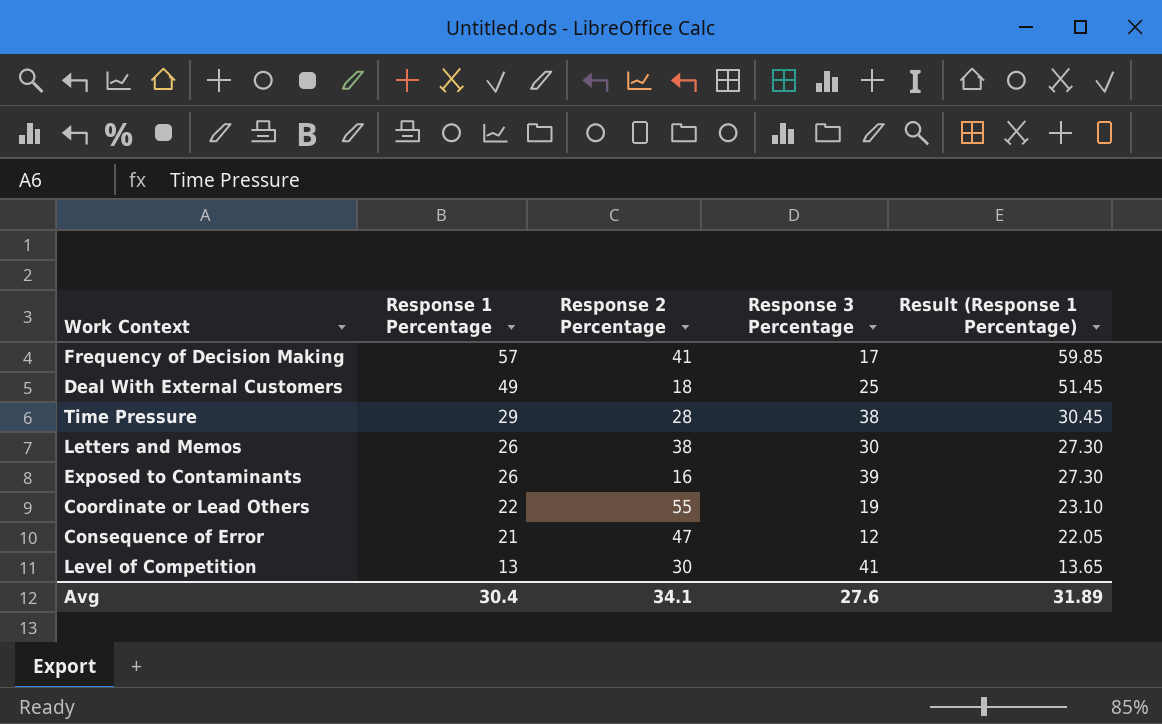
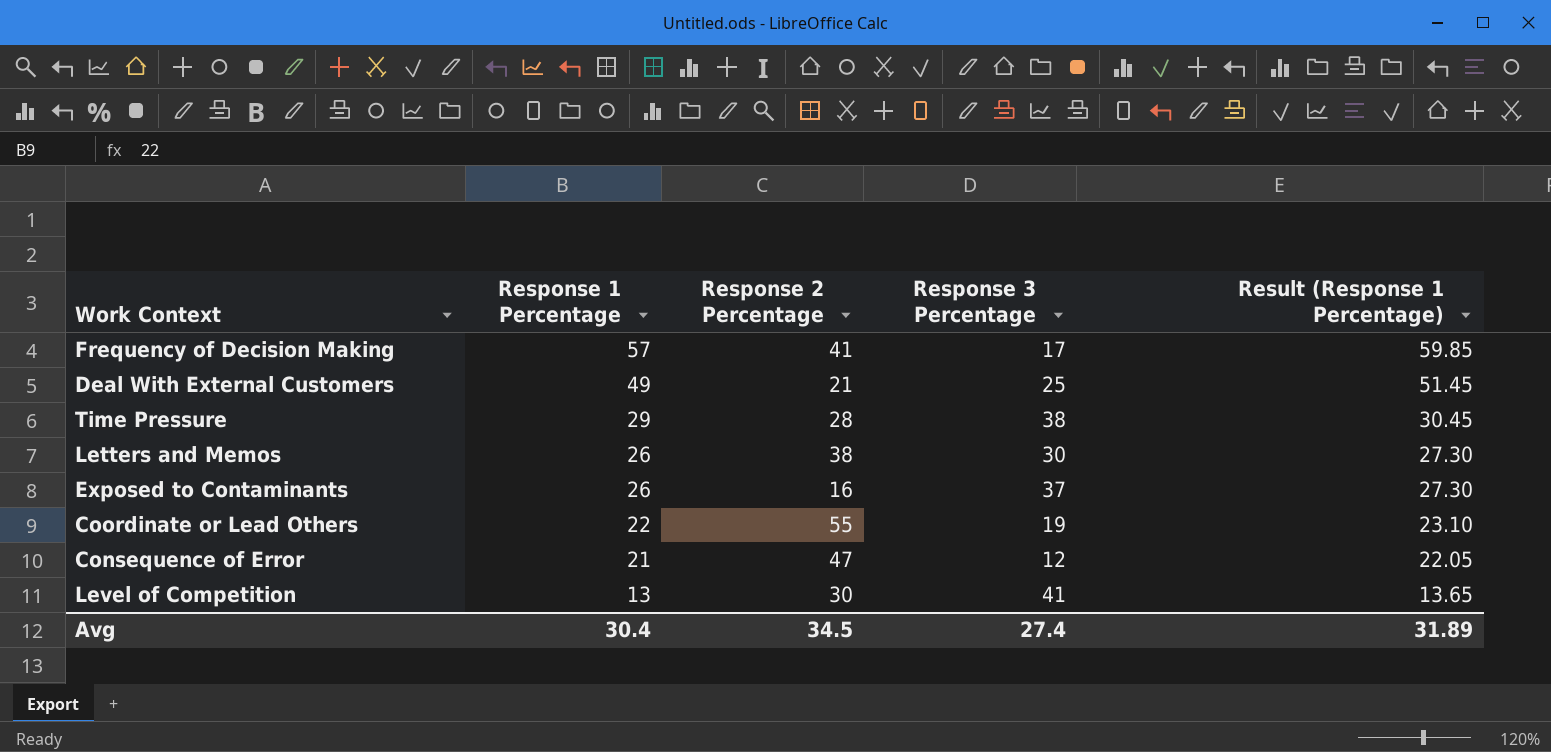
Deal With External Customers | Response 2 Percentage: 18 -> 21
Exposed to Contaminants | Response 3 Percentage: 39 -> 37
Avg | Response 2 Percentage: 34.1 -> 34.5
Avg | Response 3 Percentage: 27.6 -> 27.4

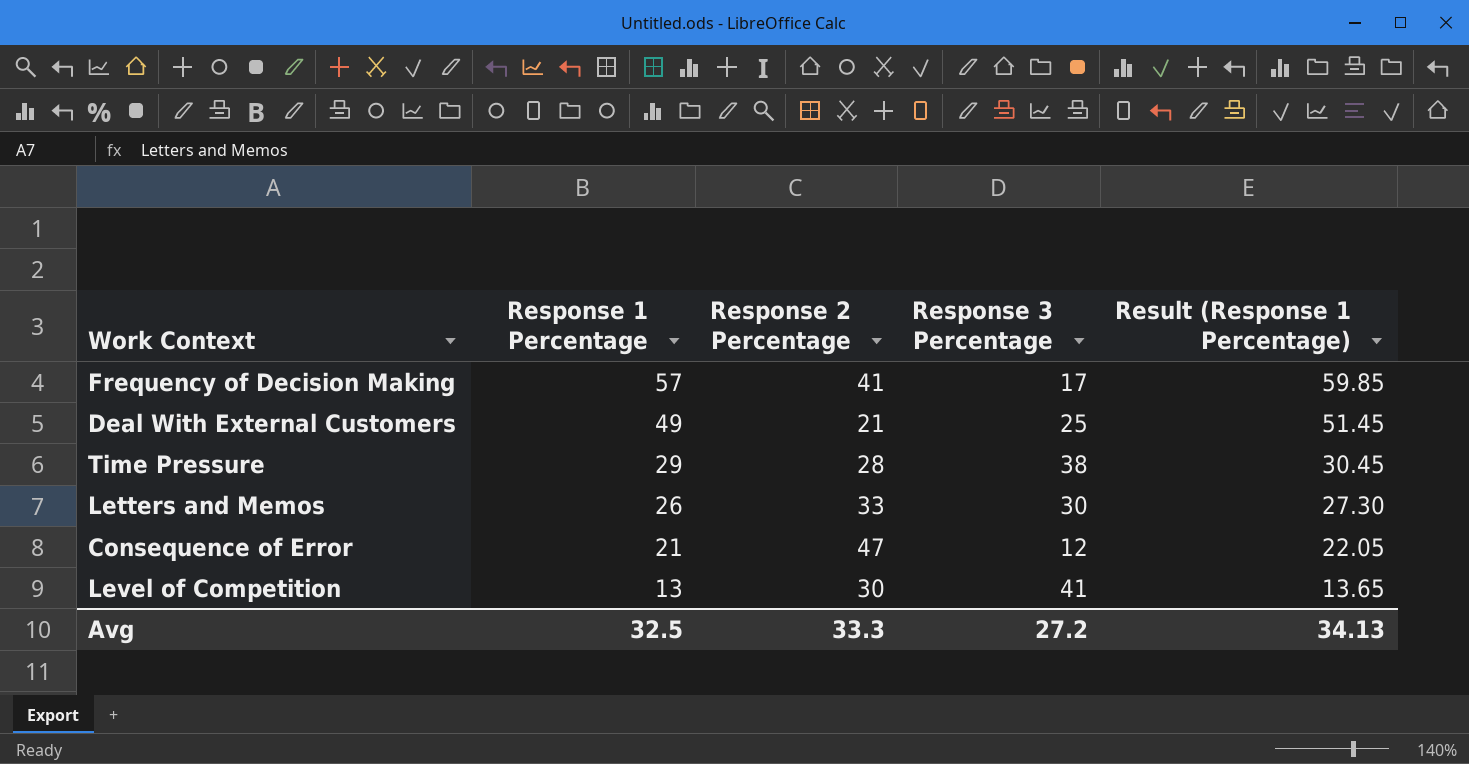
row Exposed to Contaminants: 26 | 16 | 37 | 27.30 -> none
row Coordinate or Lead Others: 22 | 55 | 19 | 23.10 -> none
Letters and Memos | Response 2 Percentage: 38 -> 33
Avg | Response 1 Percentage: 30.4 -> 32.5
Avg | Response 2 Percentage: 34.5 -> 33.3
Avg | Response 3 Percentage: 27.4 -> 27.2
Avg | Result (Response 1 Percentage): 31.89 -> 34.13

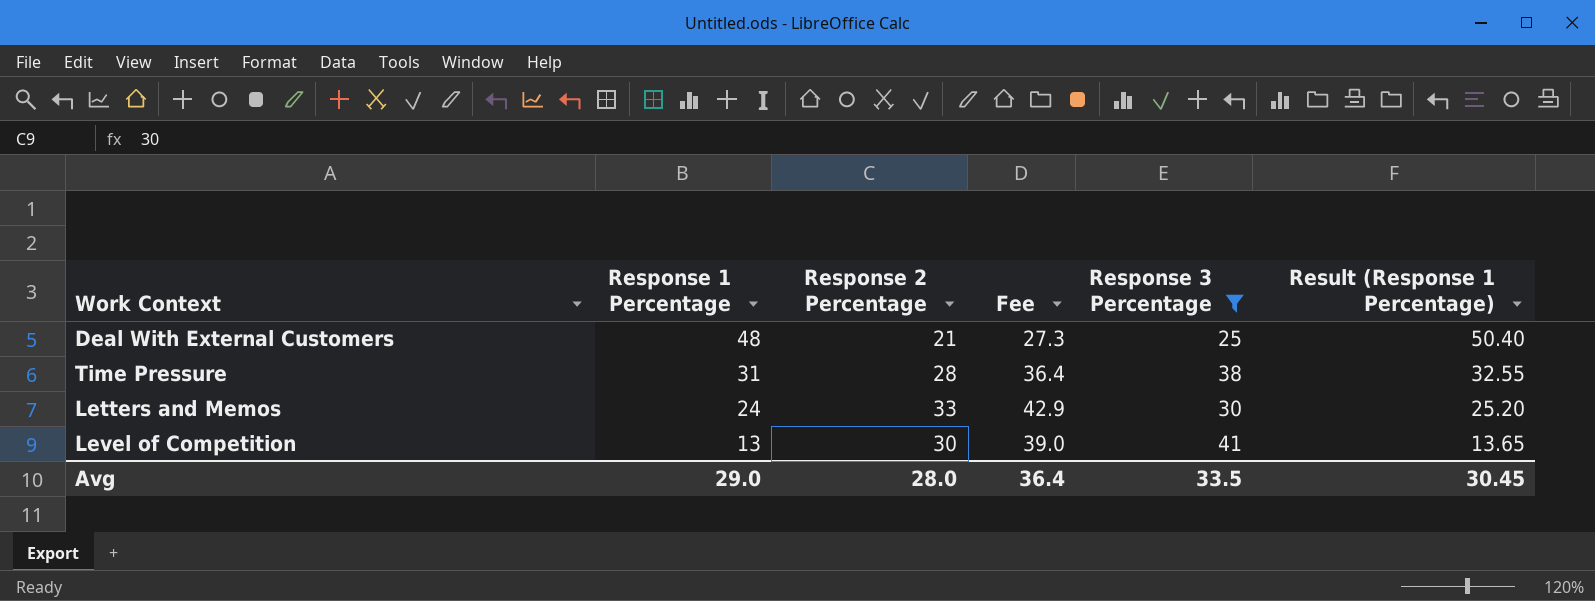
filter: none -> Response 3 Percentage >= 25
column Fee | formula: none -> [Response 2 Percentage] * 1.3
Deal With External Customers | Response 1 Percentage: 49 -> 48
Deal With External Customers | Result (Response 1 Percentage): 51.45 -> 50.40
Time Pressure | Response 1 Percentage: 29 -> 31
Time Pressure | Result (Response 1 Percentage): 30.45 -> 32.55
Letters and Memos | Response 1 Percentage: 26 -> 24
Letters and Memos | Result (Response 1 Percentage): 27.30 -> 25.20
Avg | Response 1 Percentage: 32.5 -> 29.0
Avg | Response 2 Percentage: 33.3 -> 28.0
Avg | Response 3 Percentage: 27.2 -> 33.5
Avg | Result (Response 1 Percentage): 34.13 -> 30.45

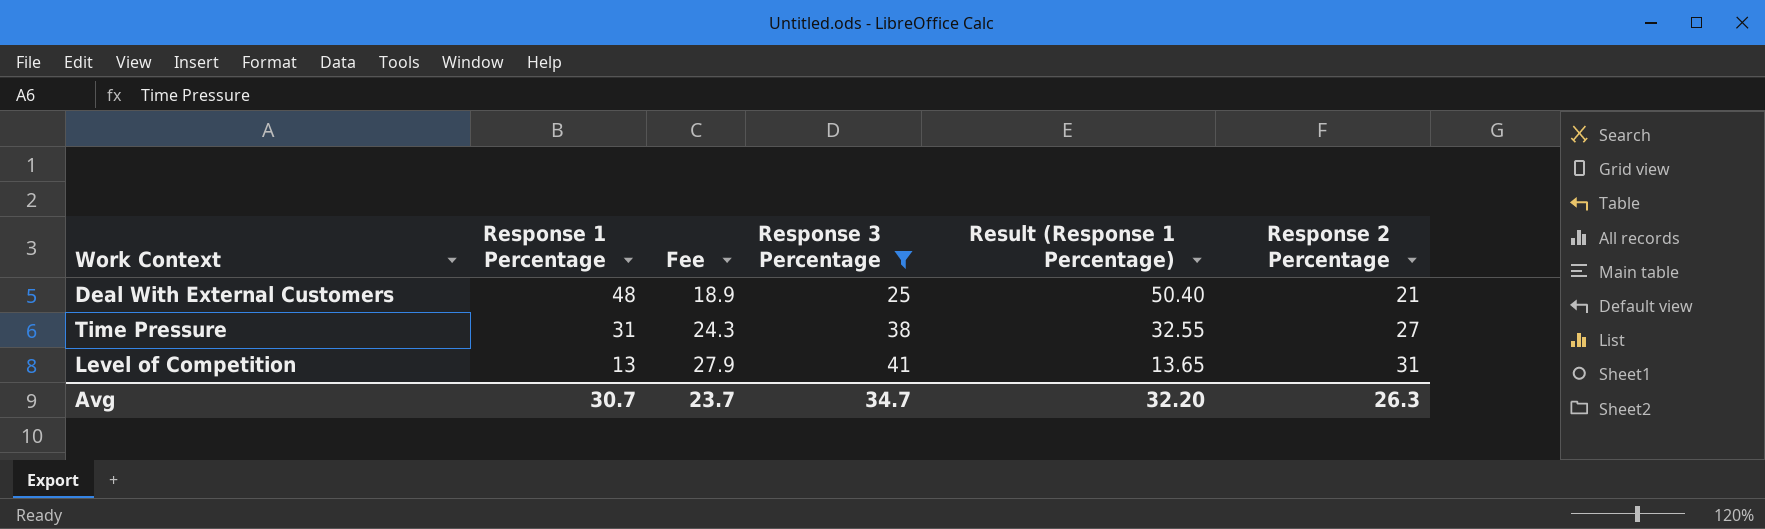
column Fee | formula: [Response 2 Percentage] * 1.3 -> [Response 2 Percentage] * 0.9
column Response 2 Percentage | position: 3 -> 6
row Letters and Memos: 24 | 33 | 42.9 | 30 | 25.20 -> none
Time Pressure | Response 2 Percentage: 28 -> 27
Level of Competition | Response 2 Percentage: 30 -> 31
Avg | Response 1 Percentage: 29.0 -> 30.7
Avg | Fee: 36.4 -> 23.7
Avg | Response 3 Percentage: 33.5 -> 34.7
Avg | Result (Response 1 Percentage): 30.45 -> 32.20
Avg | Response 2 Percentage: 28.0 -> 26.3

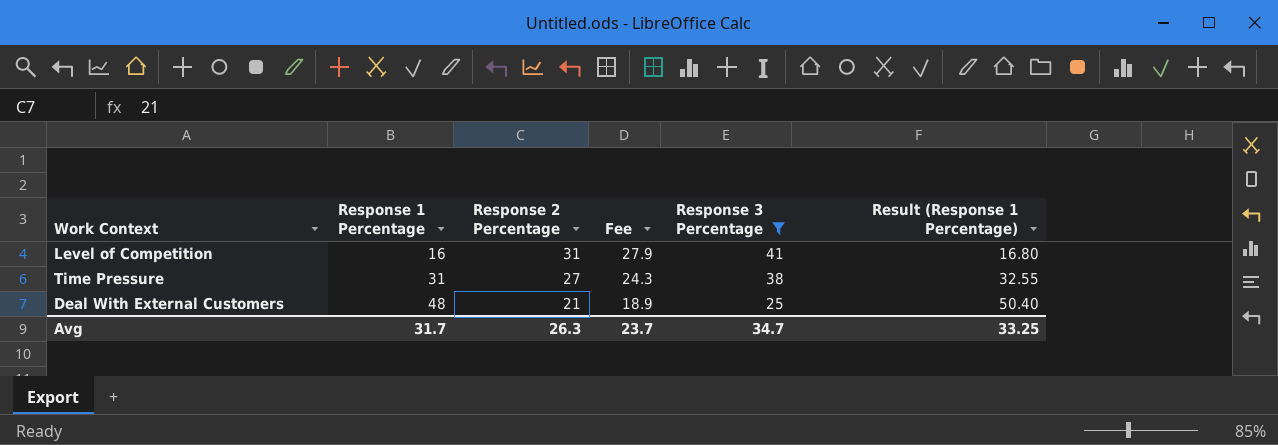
row order: Response 1 Percentage descending -> Response 1 Percentage ascending
column Response 2 Percentage | position: 6 -> 3
Level of Competition | Response 1 Percentage: 13 -> 16
Level of Competition | Result (Response 1 Percentage): 13.65 -> 16.80
Avg | Response 1 Percentage: 30.7 -> 31.7
Avg | Result (Response 1 Percentage): 32.20 -> 33.25

